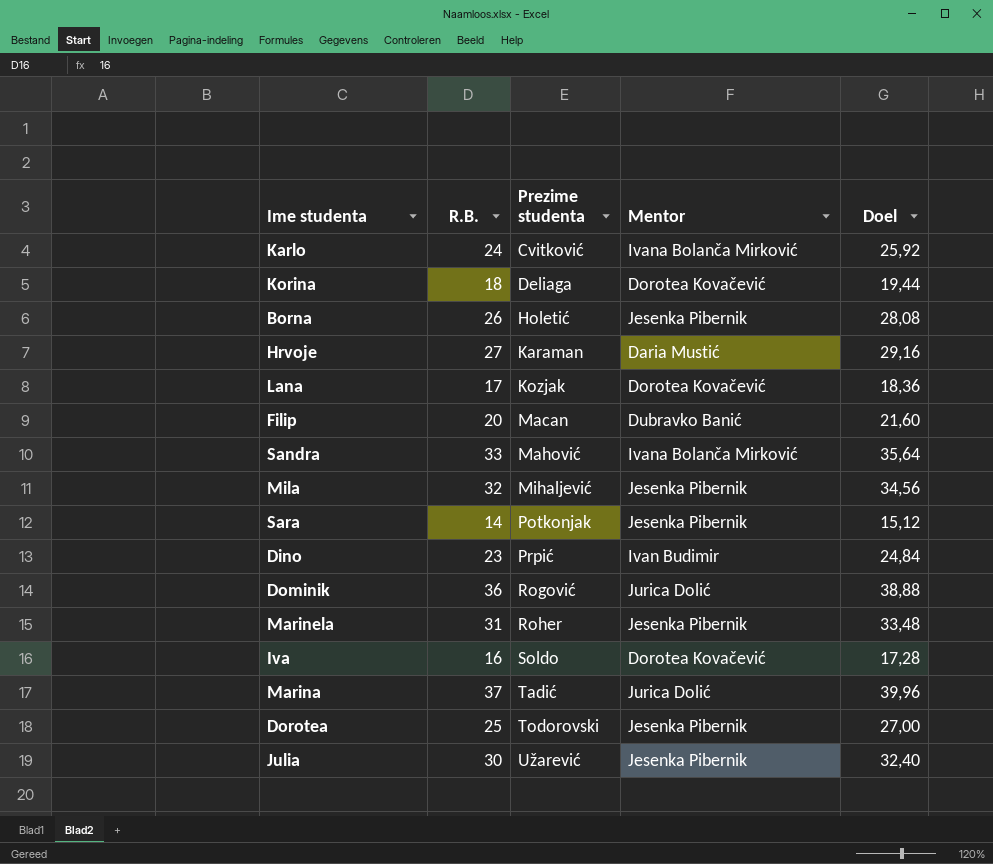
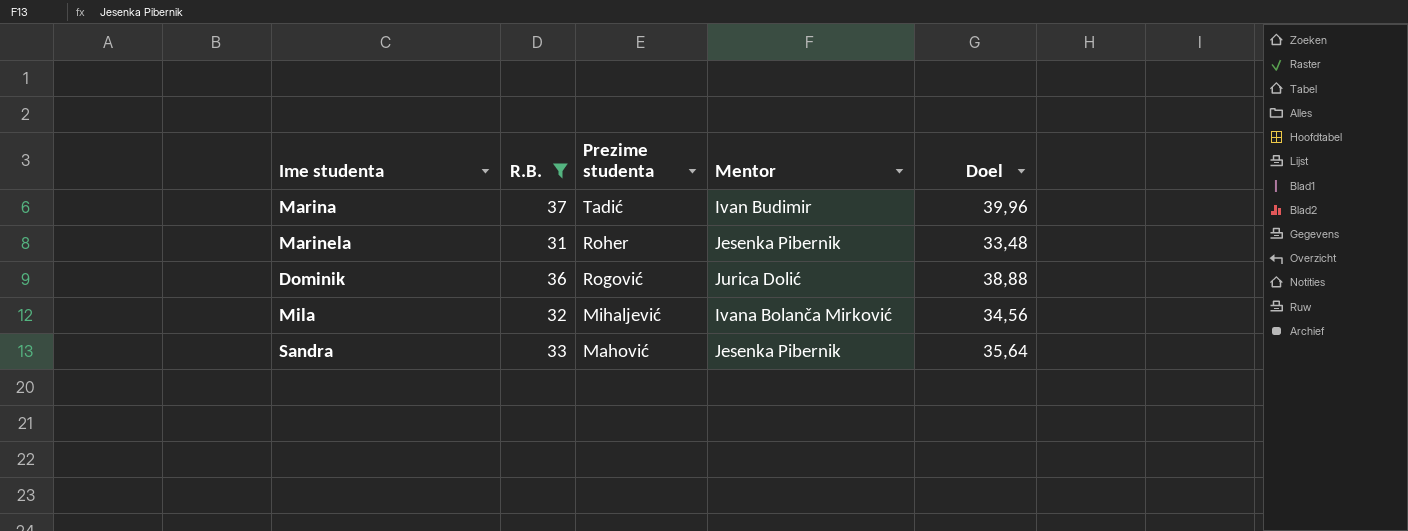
filter: none -> R.B. >= 31
row order: Prezime studenta ascending -> Prezime studenta descending
Marina | Mentor: Jurica Dolić -> Ivan Budimir
Mila | Mentor: Jesenka Pibernik -> Ivana Bolanča Mirković
Sandra | Mentor: Ivana Bolanča Mirković -> Jesenka Pibernik

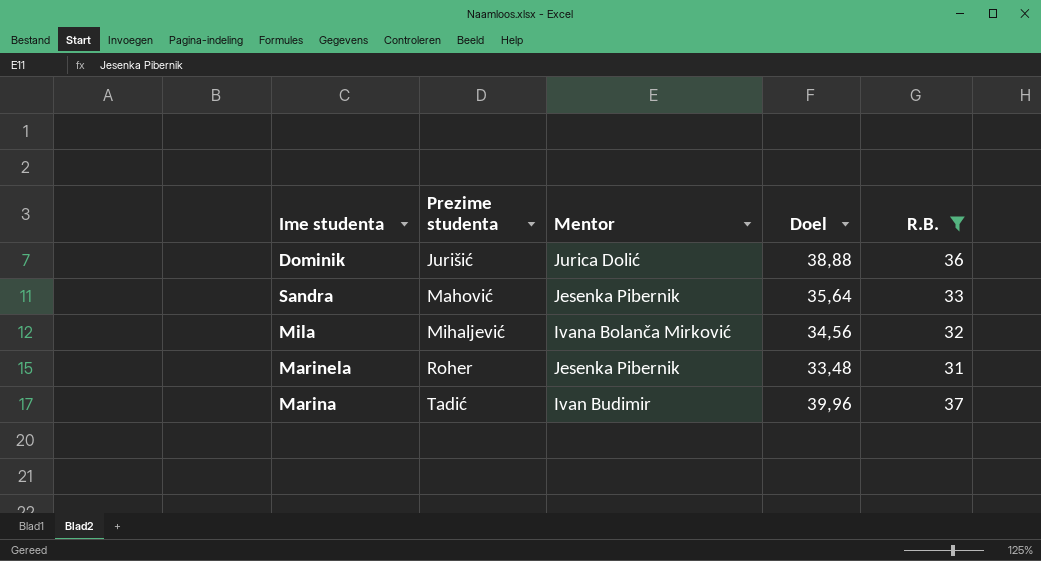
row order: Prezime studenta descending -> Prezime studenta ascending
column R.B. | position: 2 -> 5
Dominik | Prezime studenta: Rogović -> Jurišić

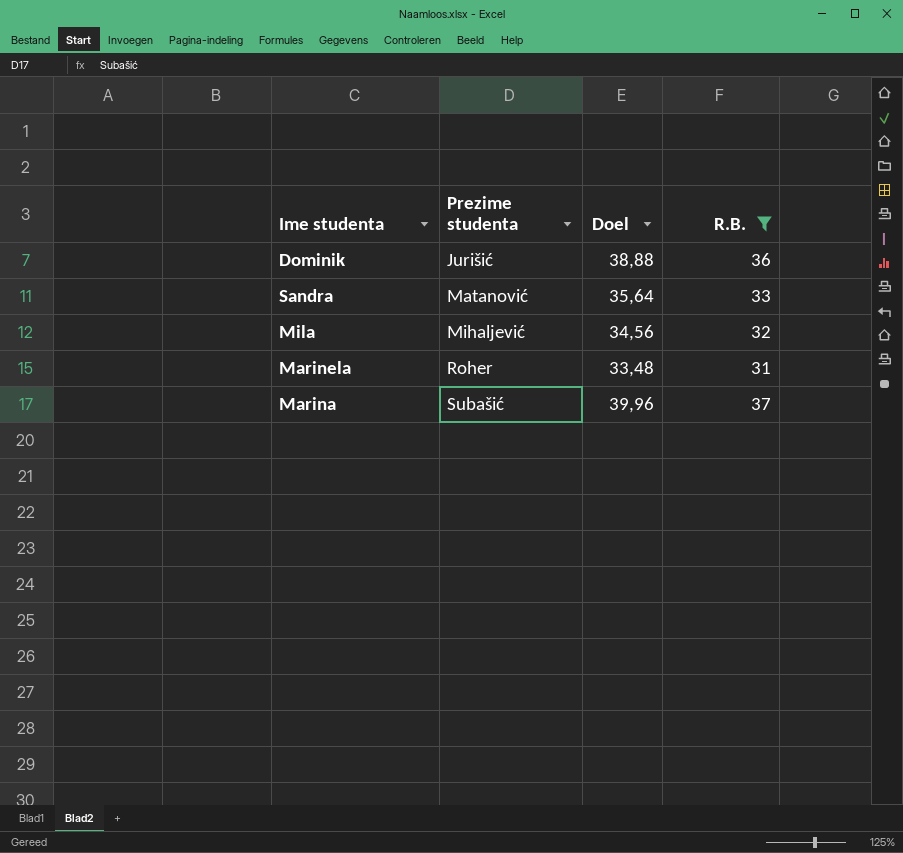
column Mentor | position: 3 -> none
Sandra | Prezime studenta: Mahović -> Matanović
Marina | Prezime studenta: Tadić -> Subašić

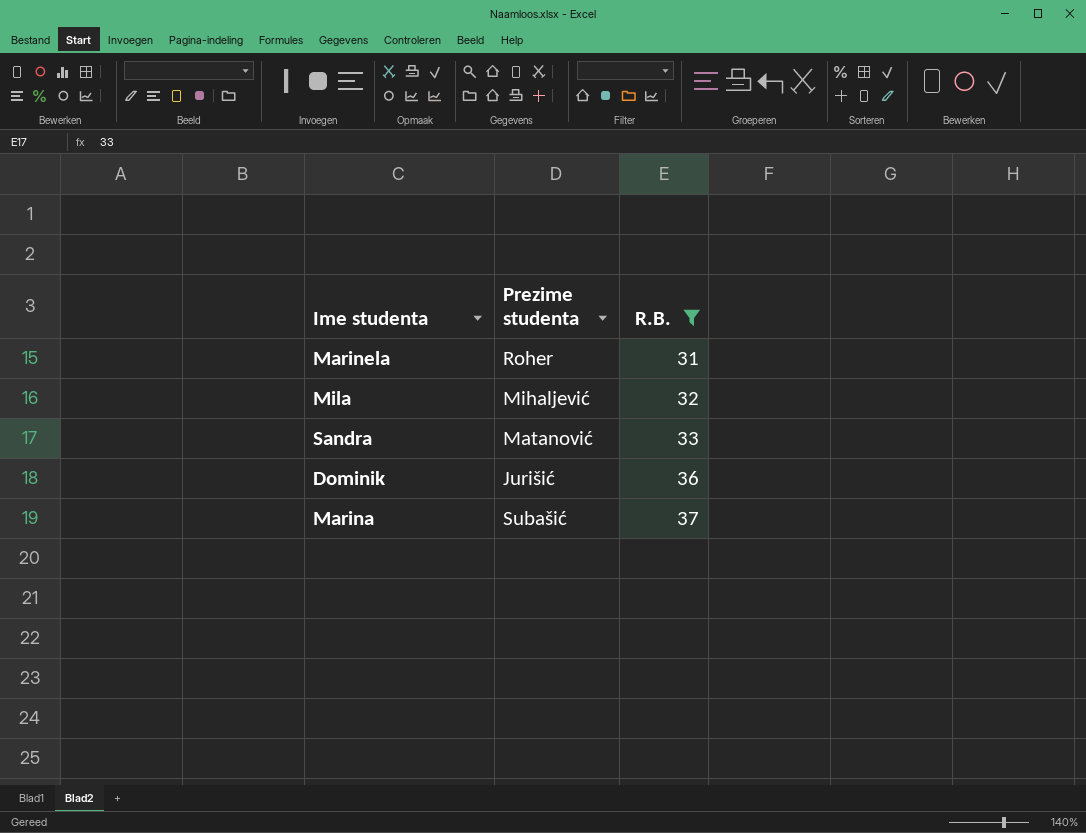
row order: Prezime studenta ascending -> R.B. ascending
column Doel | formula: [R.B.] * 1,08 -> none

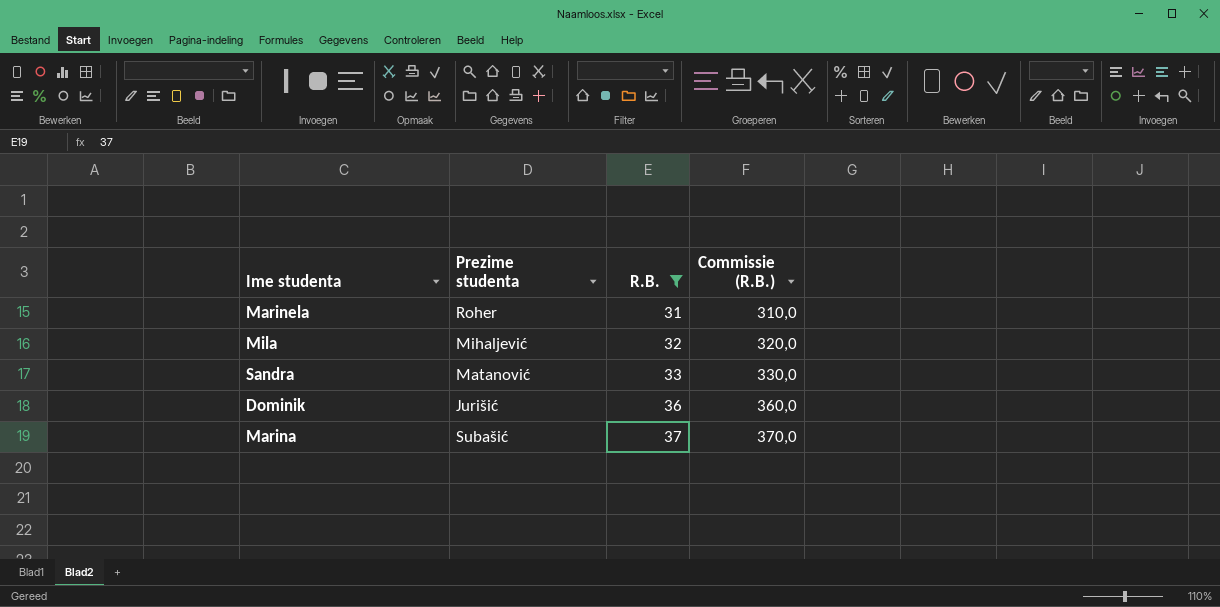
column Commissie (R.B.) | formula: none -> [R.B.] * 10

